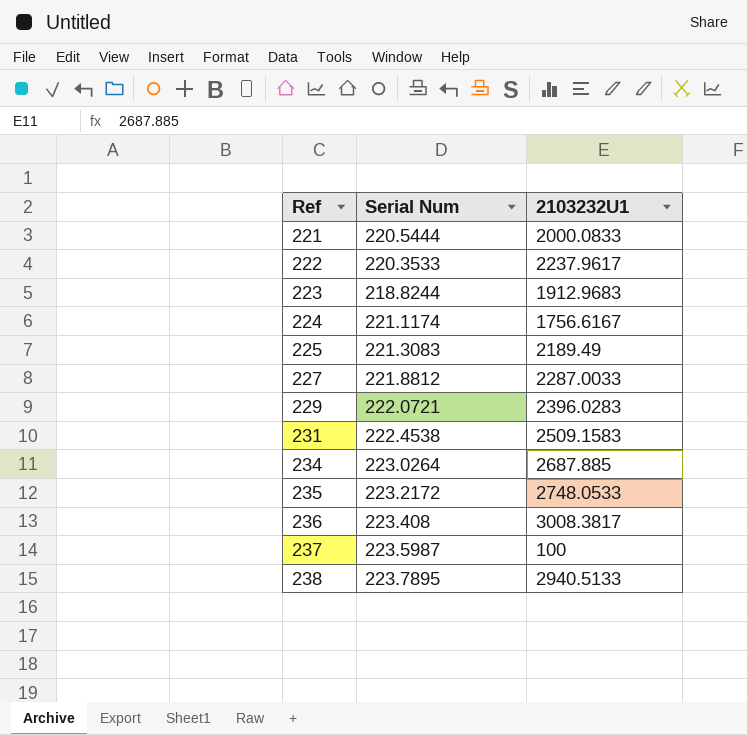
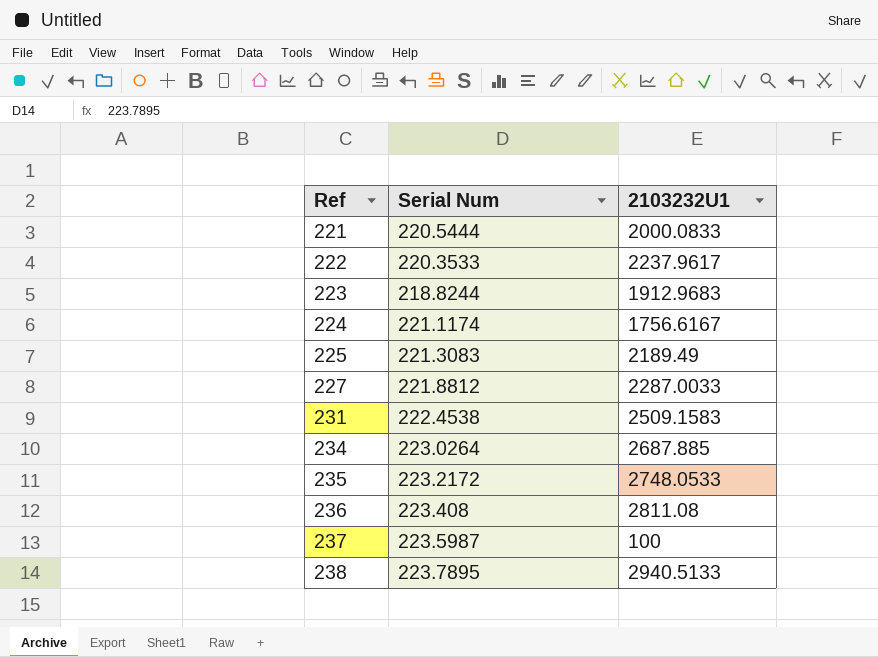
row 229: 222.0721 | 2396.0283 -> none
236 | 2103232U1: 3008.3817 -> 2811.08

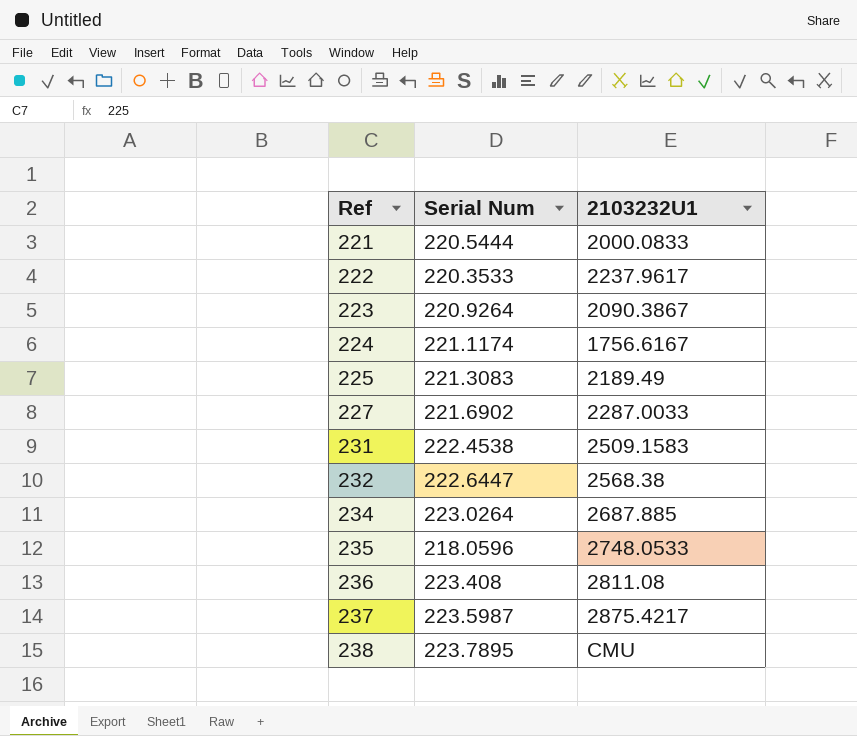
223 | Serial Num: 218.8244 -> 220.9264
223 | 2103232U1: 1912.9683 -> 2090.3867
227 | Serial Num: 221.8812 -> 221.6902
row 232: none -> 222.6447 | 2568.38
235 | Serial Num: 223.2172 -> 218.0596
237 | 2103232U1: 100 -> 2875.4217
238 | 2103232U1: 2940.5133 -> CMU

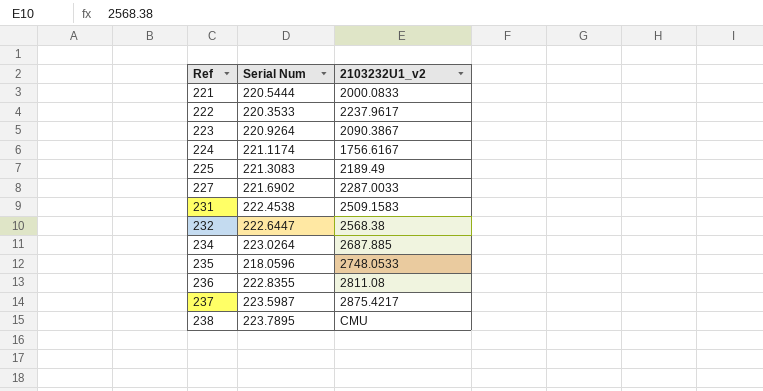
column name: 2103232U1 -> 2103232U1_v2
236 | Serial Num: 223.408 -> 222.8355

